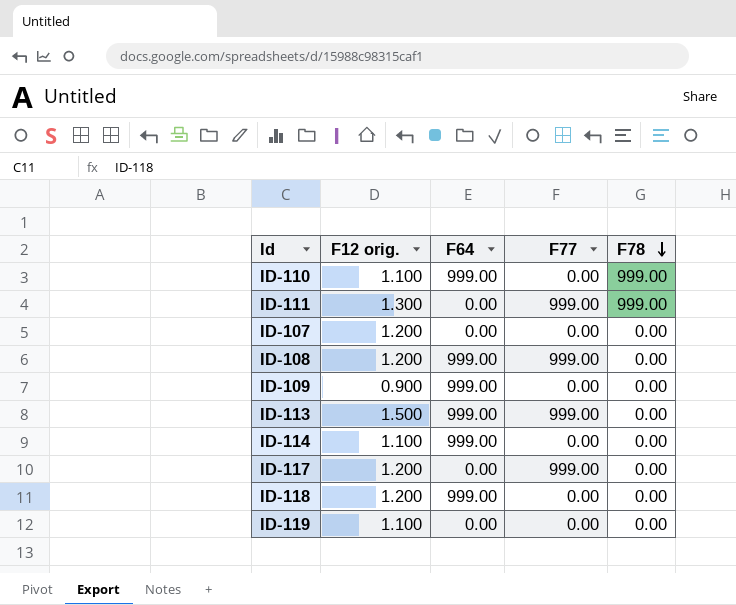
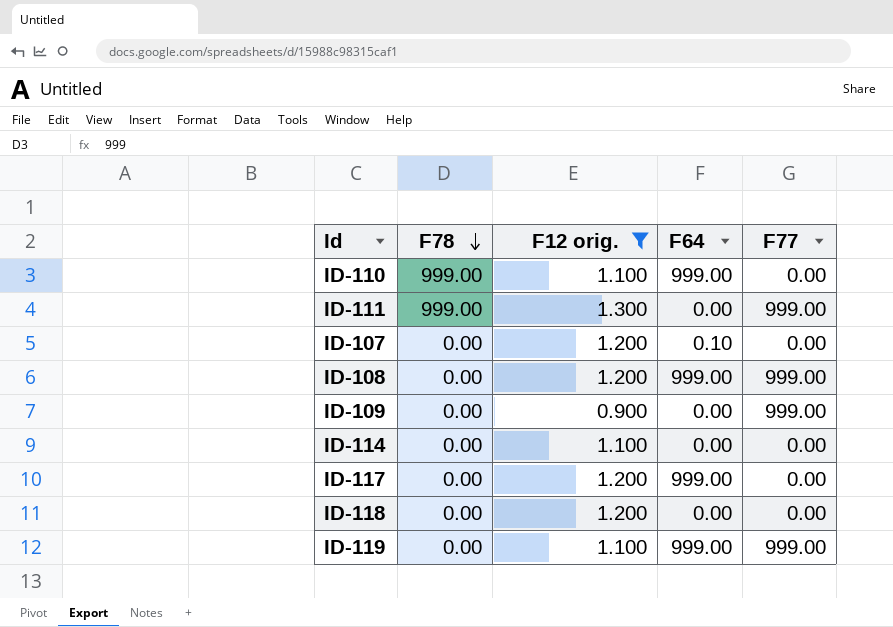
filter: none -> F12 orig. != 1.500
column F78 | position: 5 -> 2
ID-107 | F64: 0.00 -> 0.10
ID-109 | F64: 999.00 -> 0.00
ID-109 | F77: 0.00 -> 999.00
ID-114 | F64: 999.00 -> 0.00
ID-117 | F64: 0.00 -> 999.00
ID-117 | F77: 999.00 -> 0.00
ID-118 | F64: 999.00 -> 0.00
ID-119 | F64: 0.00 -> 999.00
ID-119 | F77: 0.00 -> 999.00

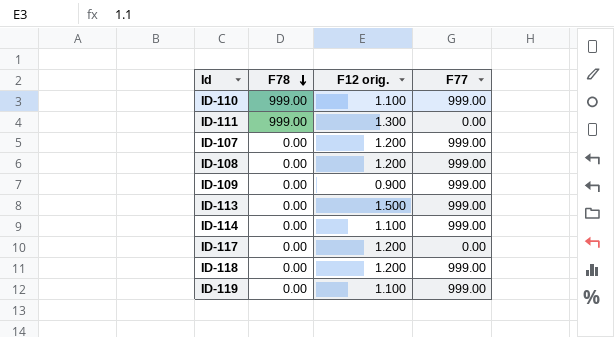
filter: F12 orig. != 1.500 -> none
column F64 | position: 4 -> none
ID-110 | F77: 0.00 -> 999.00
ID-111 | F77: 999.00 -> 0.00
ID-107 | F77: 0.00 -> 999.00
ID-114 | F77: 0.00 -> 999.00
ID-118 | F77: 0.00 -> 999.00

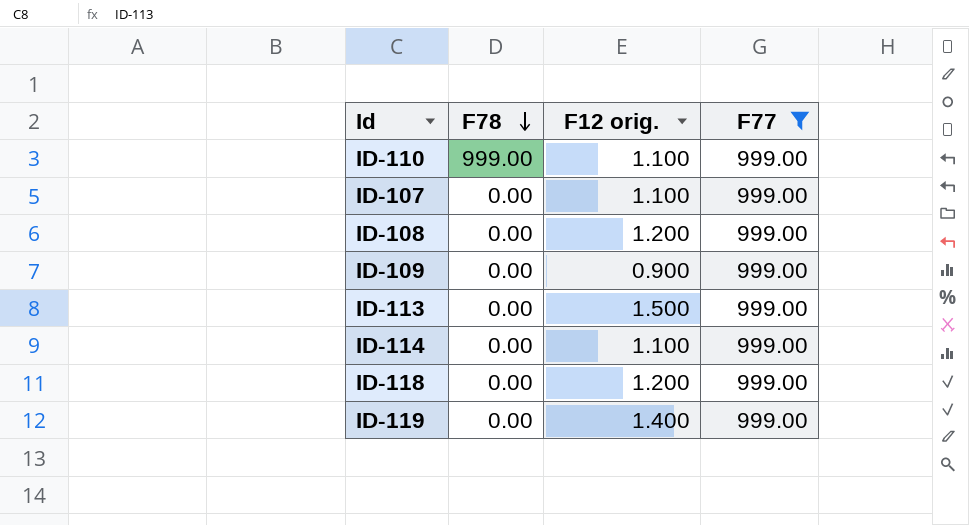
filter: none -> F77 = 999.00
ID-107 | F12 orig.: 1.200 -> 1.100
ID-119 | F12 orig.: 1.100 -> 1.400

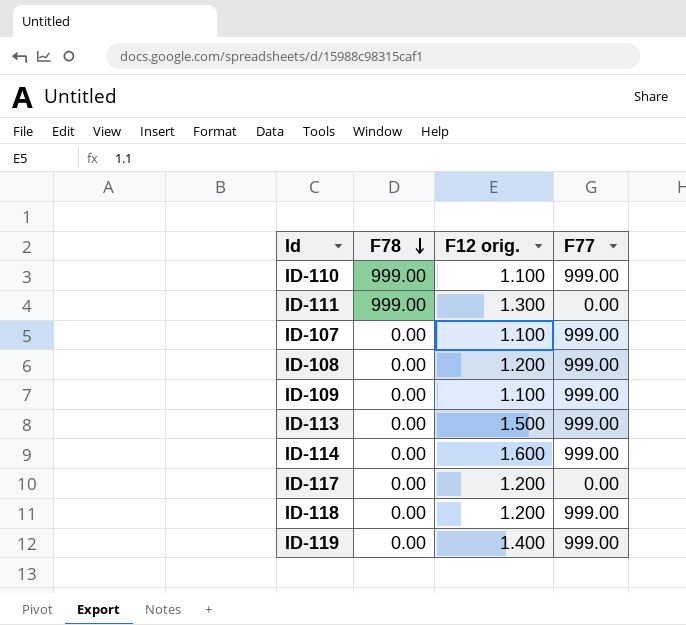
filter: F77 = 999.00 -> none
ID-109 | F12 orig.: 0.900 -> 1.100
ID-114 | F12 orig.: 1.100 -> 1.600

